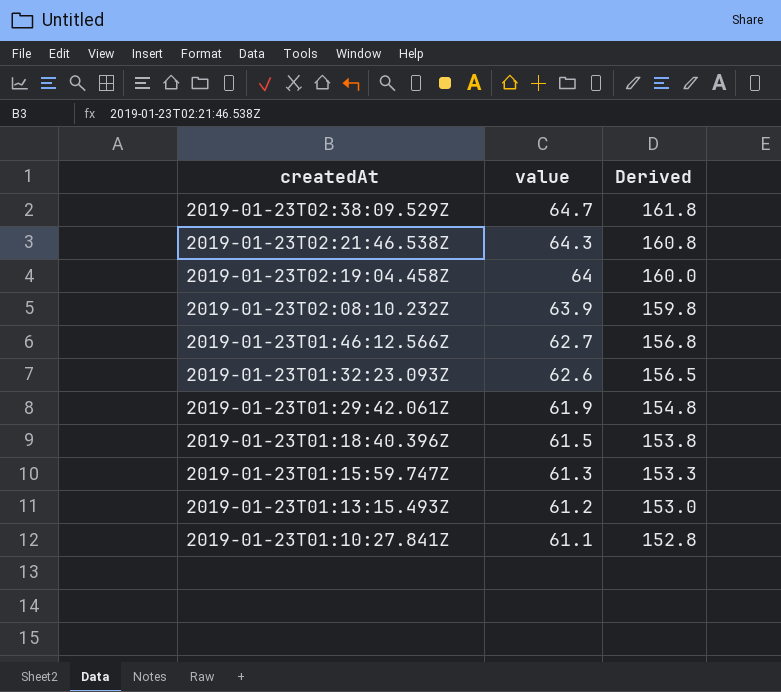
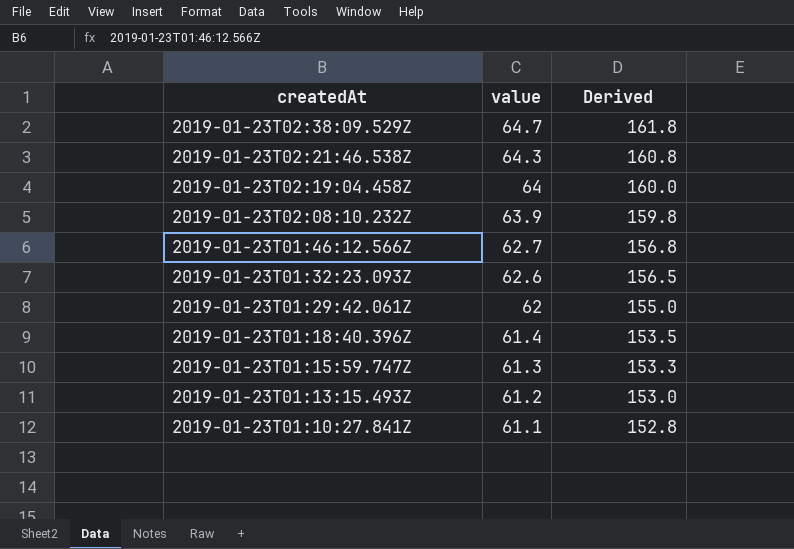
2019-01-23T01:29:42.061Z | value: 61.9 -> 62
2019-01-23T01:29:42.061Z | Derived: 154.8 -> 155.0
2019-01-23T01:18:40.396Z | value: 61.5 -> 61.4
2019-01-23T01:18:40.396Z | Derived: 153.8 -> 153.5

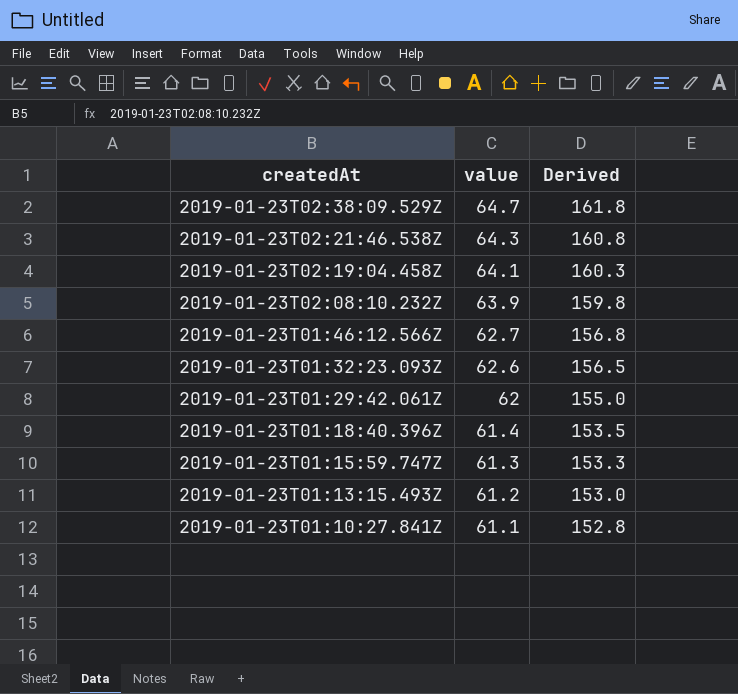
2019-01-23T02:19:04.458Z | value: 64 -> 64.1
2019-01-23T02:19:04.458Z | Derived: 160.0 -> 160.3

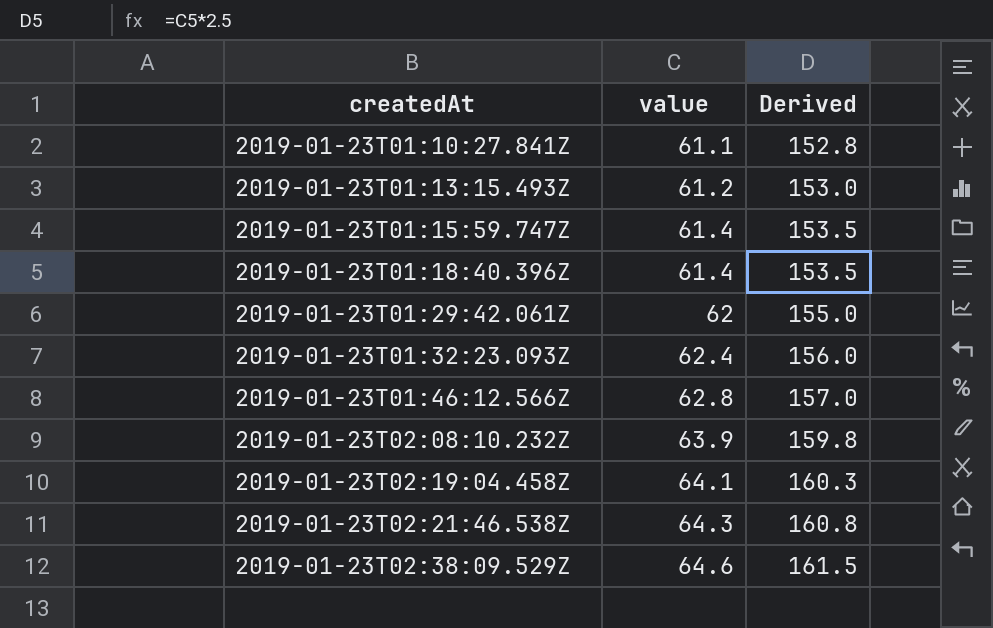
row order: createdAt descending -> createdAt ascending
2019-01-23T01:15:59.747Z | value: 61.3 -> 61.4
2019-01-23T01:15:59.747Z | Derived: 153.3 -> 153.5
2019-01-23T01:32:23.093Z | value: 62.6 -> 62.4
2019-01-23T01:32:23.093Z | Derived: 156.5 -> 156.0
2019-01-23T01:46:12.566Z | value: 62.7 -> 62.8
2019-01-23T01:46:12.566Z | Derived: 156.8 -> 157.0
2019-01-23T02:38:09.529Z | value: 64.7 -> 64.6
2019-01-23T02:38:09.529Z | Derived: 161.8 -> 161.5

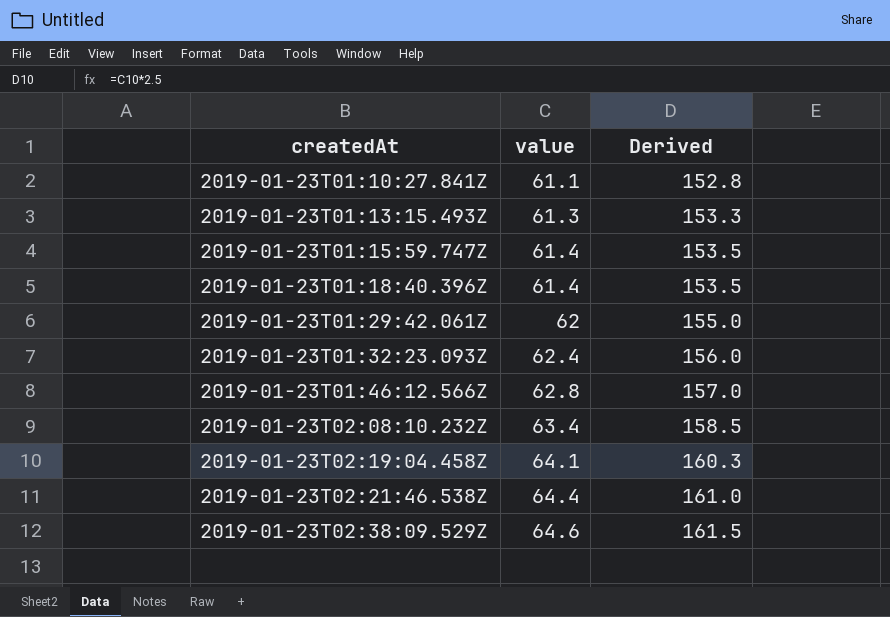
2019-01-23T01:13:15.493Z | value: 61.2 -> 61.3
2019-01-23T01:13:15.493Z | Derived: 153.0 -> 153.3
2019-01-23T02:08:10.232Z | value: 63.9 -> 63.4
2019-01-23T02:08:10.232Z | Derived: 159.8 -> 158.5
2019-01-23T02:21:46.538Z | value: 64.3 -> 64.4
2019-01-23T02:21:46.538Z | Derived: 160.8 -> 161.0

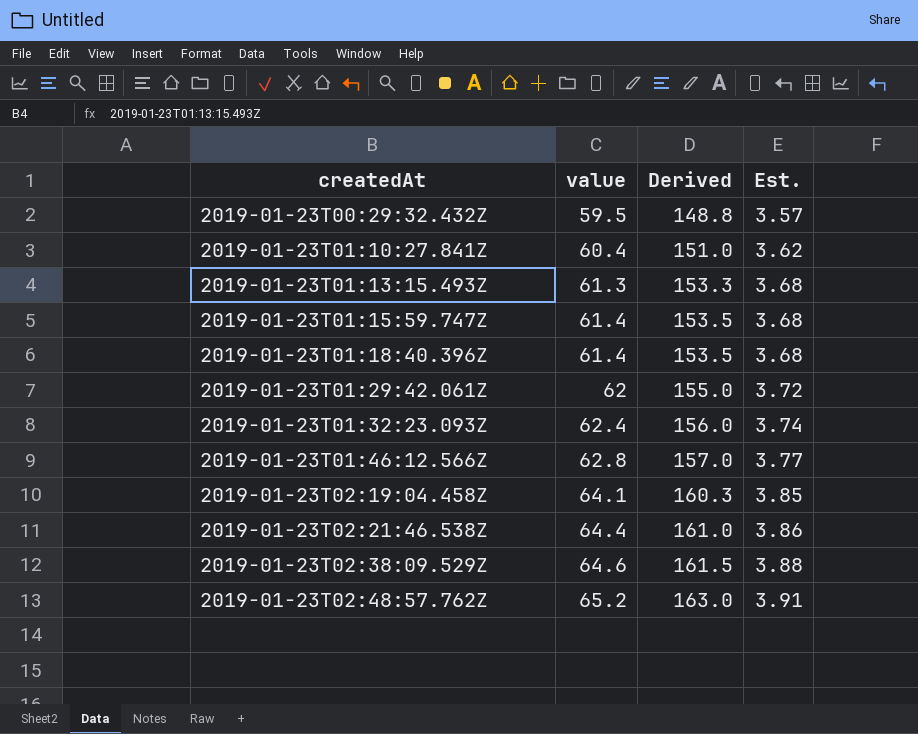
column Est. | formula: none -> [value] * 0.06
row 2019-01-23T02:08:10.232Z: 63.4 | 158.5 -> none
row 2019-01-23T00:29:32.432Z: none -> 59.5 | 148.8 | 3.57
2019-01-23T01:10:27.841Z | value: 61.1 -> 60.4
2019-01-23T01:10:27.841Z | Derived: 152.8 -> 151.0
row 2019-01-23T02:48:57.762Z: none -> 65.2 | 163.0 | 3.91

